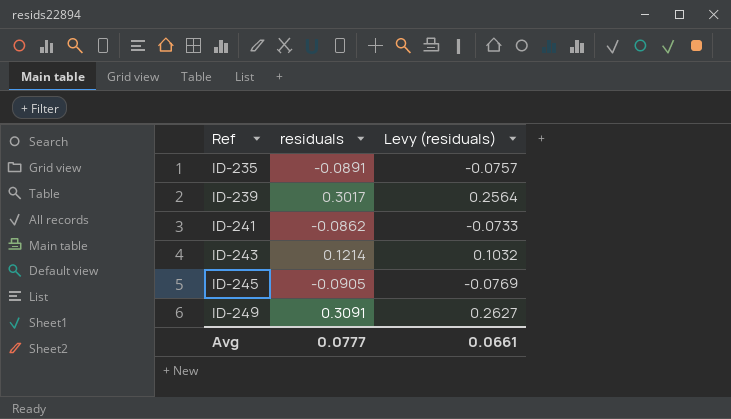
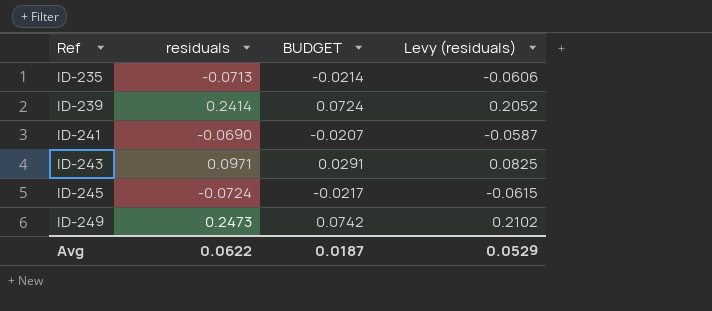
column BUDGET | formula: none -> [residuals] * 0.3
ID-235 | residuals: -0.0891 -> -0.0713
ID-235 | Levy (residuals): -0.0757 -> -0.0606
ID-239 | residuals: 0.3017 -> 0.2414
ID-239 | Levy (residuals): 0.2564 -> 0.2052
ID-241 | residuals: -0.0862 -> -0.0690
ID-241 | Levy (residuals): -0.0733 -> -0.0587
ID-243 | residuals: 0.1214 -> 0.0971
ID-243 | Levy (residuals): 0.1032 -> 0.0825
ID-245 | residuals: -0.0905 -> -0.0724
ID-245 | Levy (residuals): -0.0769 -> -0.0615
ID-249 | residuals: 0.3091 -> 0.2473
ID-249 | Levy (residuals): 0.2627 -> 0.2102
Avg | residuals: 0.0777 -> 0.0622
Avg | Levy (residuals): 0.0661 -> 0.0529

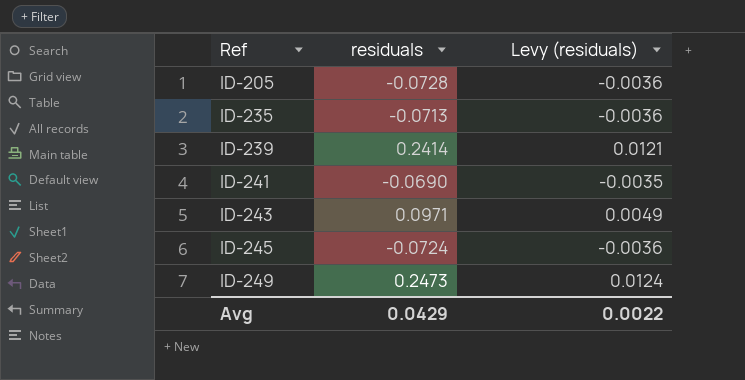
column BUDGET | formula: [residuals] * 0.3 -> none
column Levy (residuals) | formula: [residuals] * 0.85 -> [residuals] * 0.05
row ID-205: none -> -0.0728 | -0.0036
Avg | residuals: 0.0622 -> 0.0429
Avg | Levy (residuals): 0.0529 -> 0.0022

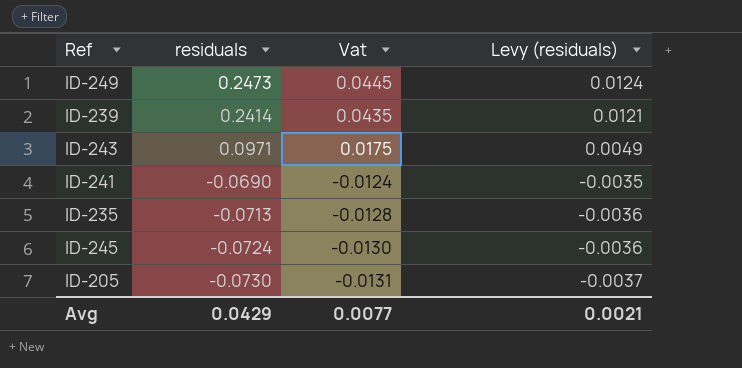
row order: Ref ascending -> residuals descending
column Vat | formula: none -> [residuals] * 0.18
ID-205 | residuals: -0.0728 -> -0.0730
ID-205 | Levy (residuals): -0.0036 -> -0.0037
Avg | Levy (residuals): 0.0022 -> 0.0021

